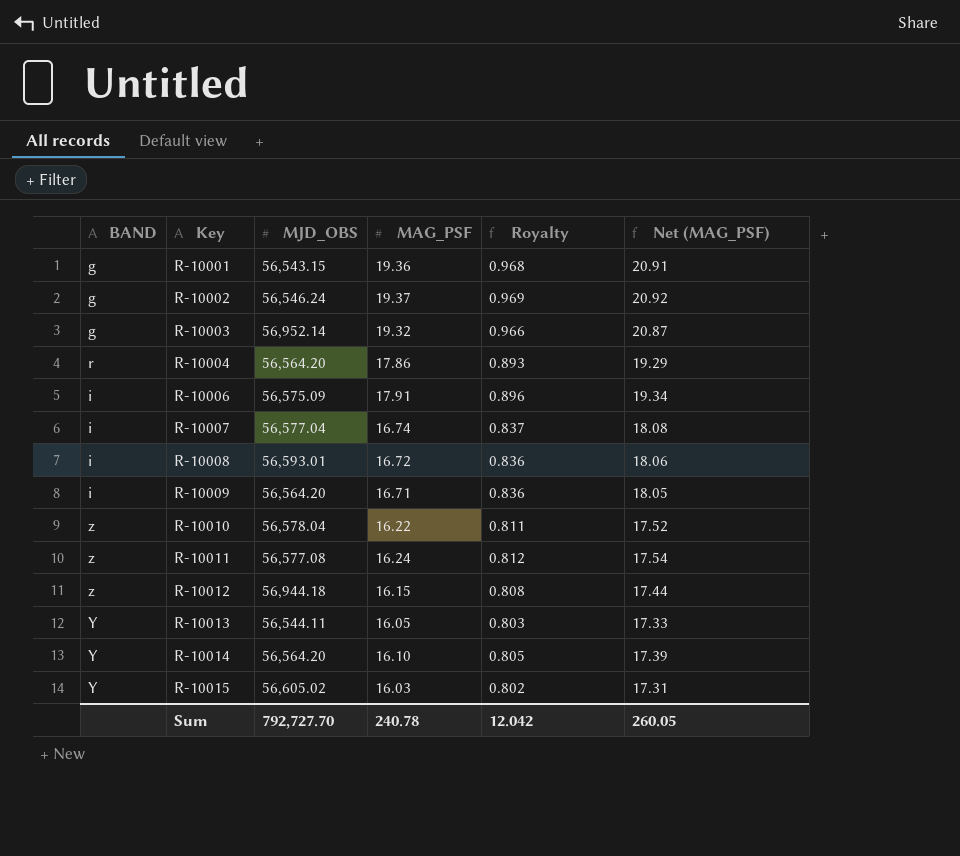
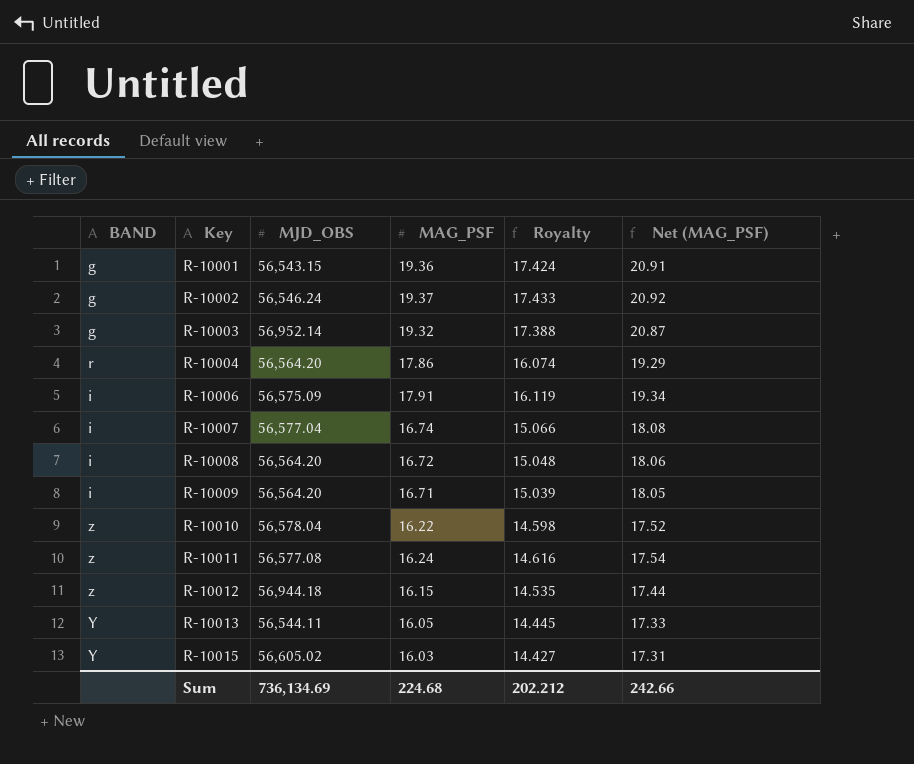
column Royalty | formula: [MAG_PSF] * 0.05 -> [MAG_PSF] * 0.9
row R-10014: Y | 56,564.20 | 16.10 | 0.805 | 17.39 -> none
R-10008 | MJD_OBS: 56,593.01 -> 56,564.20
Sum | MJD_OBS: 792,727.70 -> 736,134.69
Sum | MAG_PSF: 240.78 -> 224.68
Sum | Royalty: 12.042 -> 202.212
Sum | Net (MAG_PSF): 260.05 -> 242.66

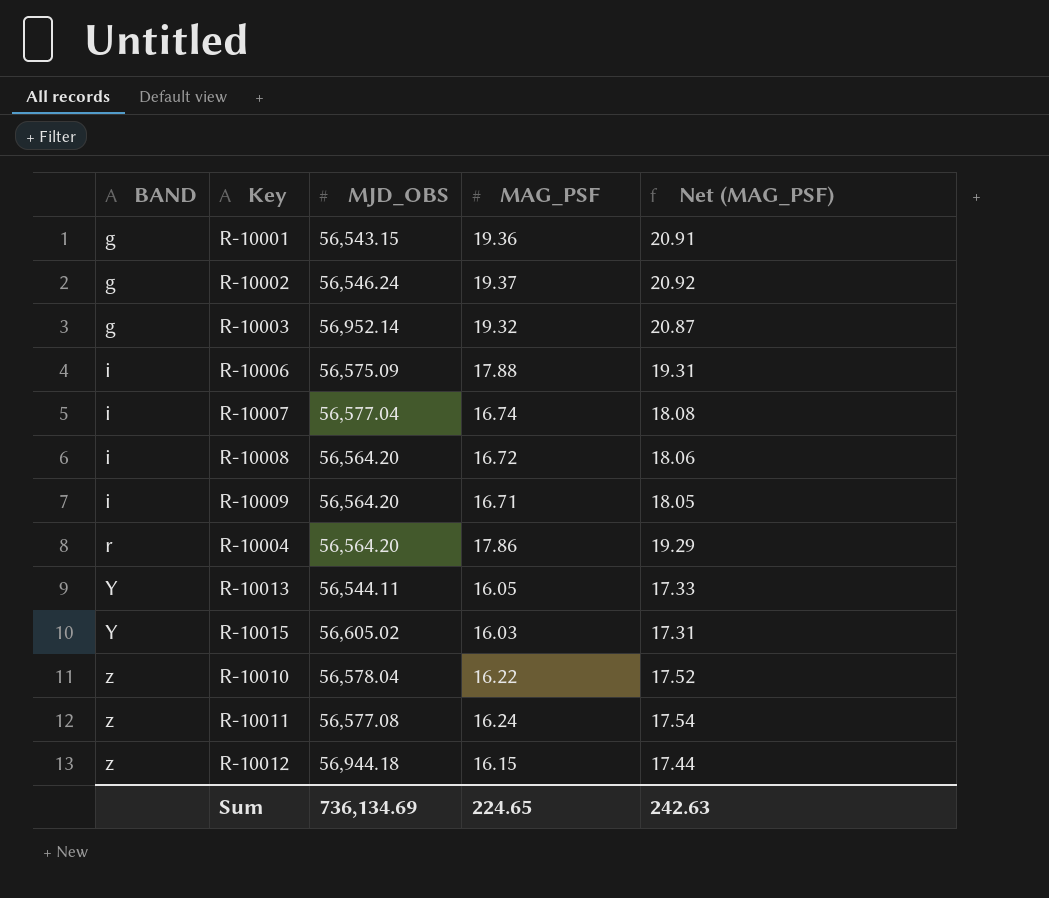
row order: Key ascending -> BAND ascending
column Royalty | formula: [MAG_PSF] * 0.9 -> none
R-10006 | MAG_PSF: 17.91 -> 17.88
R-10006 | Net (MAG_PSF): 19.34 -> 19.31
Sum | MAG_PSF: 224.68 -> 224.65
Sum | Net (MAG_PSF): 242.66 -> 242.63

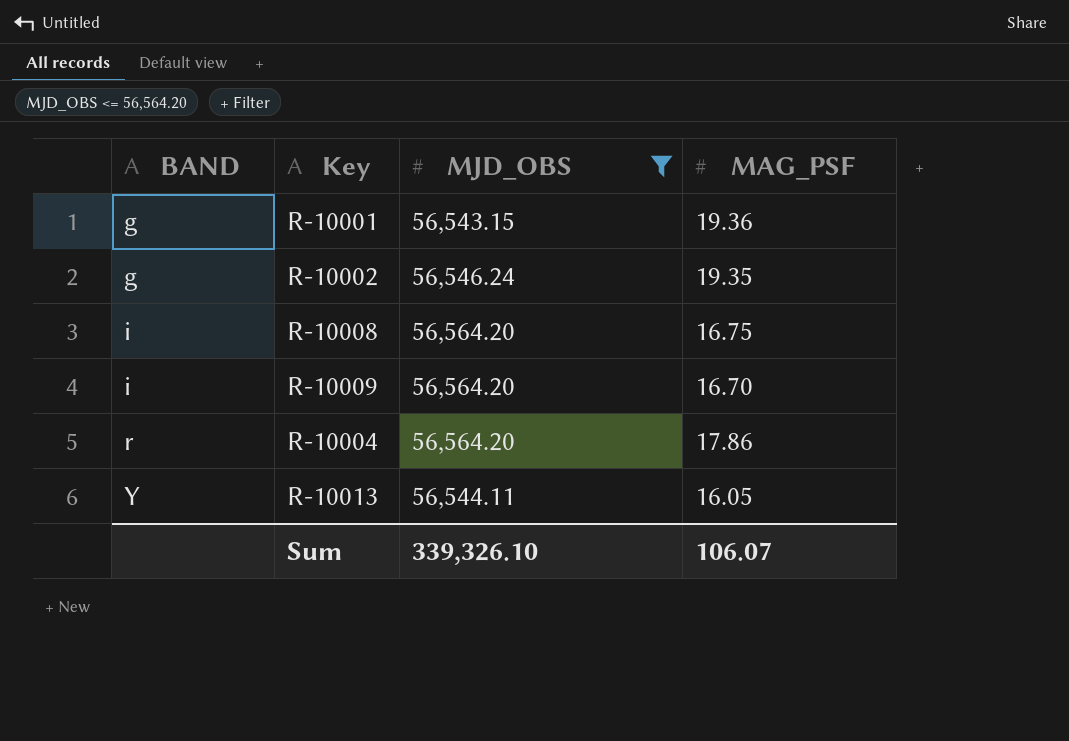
filter: none -> MJD_OBS <= 56,564.20
column Net (MAG_PSF) | formula: [MAG_PSF] * 1.08 -> none
R-10002 | MAG_PSF: 19.37 -> 19.35
R-10008 | MAG_PSF: 16.72 -> 16.75
R-10009 | MAG_PSF: 16.71 -> 16.70
Sum | MJD_OBS: 736,134.69 -> 339,326.10
Sum | MAG_PSF: 224.65 -> 106.07

